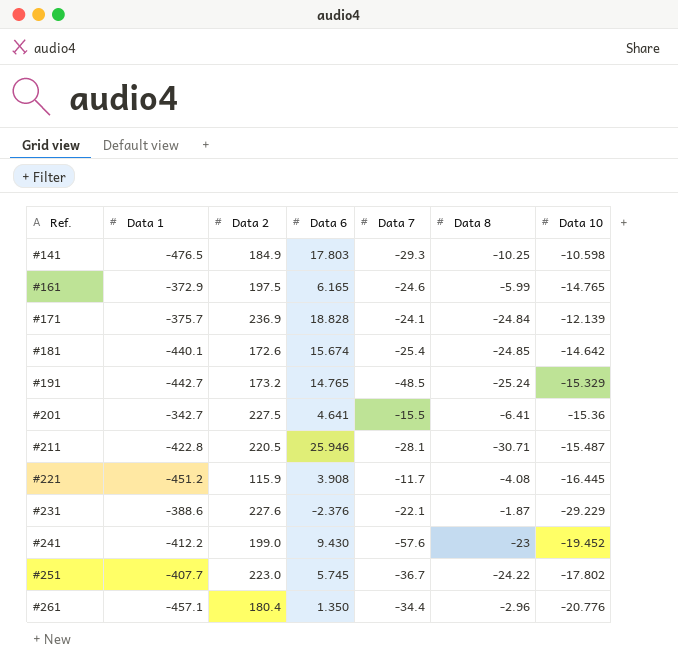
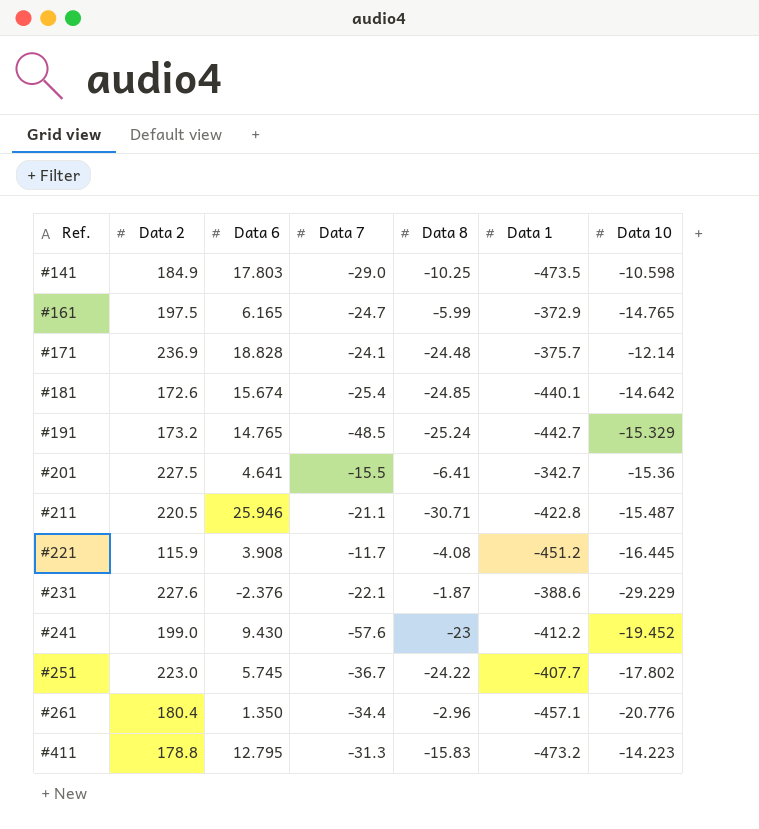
column Data 1 | position: 2 -> 6
#141 | Data 7: -29.3 -> -29.0
#141 | Data 1: -476.5 -> -473.5
#161 | Data 7: -24.6 -> -24.7
#171 | Data 8: -24.84 -> -24.48
#171 | Data 10: -12.139 -> -12.14
#211 | Data 7: -28.1 -> -21.1
row #411: none -> 178.8 | 12.795 | -31.3 | -15.83 | -473.2 | -14.223

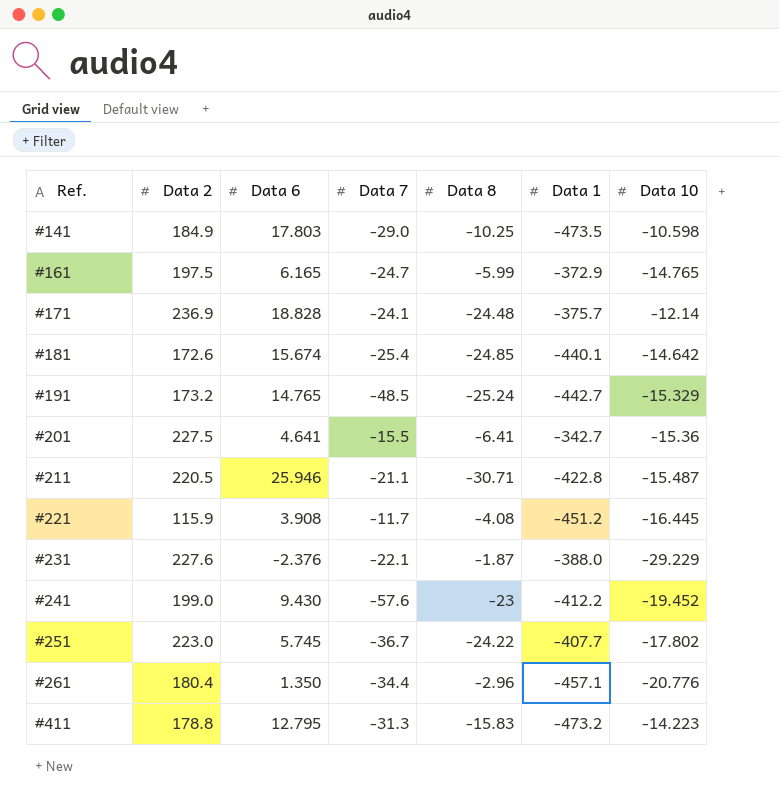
#231 | Data 1: -388.6 -> -388.0

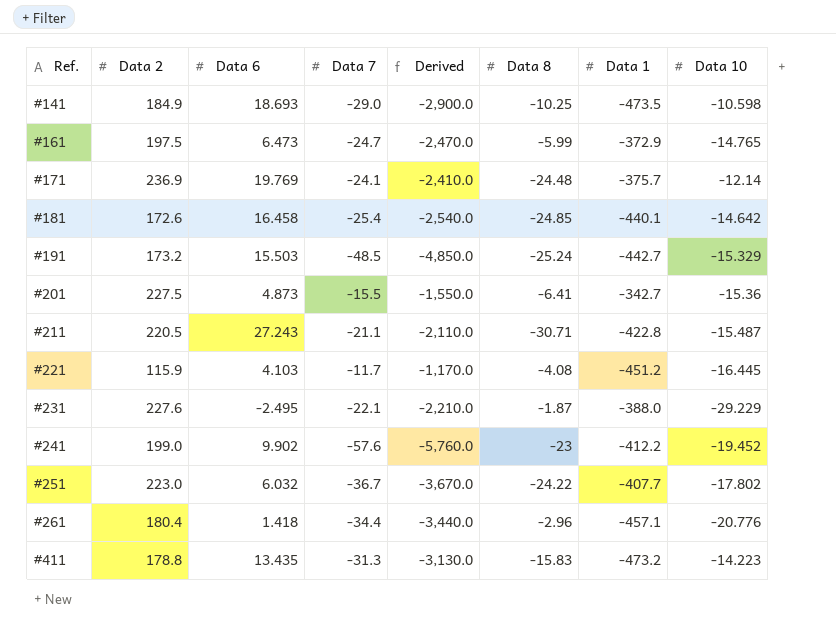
column Derived | formula: none -> [Data 7] * 100
#141 | Data 6: 17.803 -> 18.693
#161 | Data 6: 6.165 -> 6.473
#171 | Data 6: 18.828 -> 19.769
#181 | Data 6: 15.674 -> 16.458
#191 | Data 6: 14.765 -> 15.503
#201 | Data 6: 4.641 -> 4.873
#211 | Data 6: 25.946 -> 27.243
#221 | Data 6: 3.908 -> 4.103
#231 | Data 6: -2.376 -> -2.495
#241 | Data 6: 9.430 -> 9.902
#251 | Data 6: 5.745 -> 6.032
#261 | Data 6: 1.350 -> 1.418
#411 | Data 6: 12.795 -> 13.435

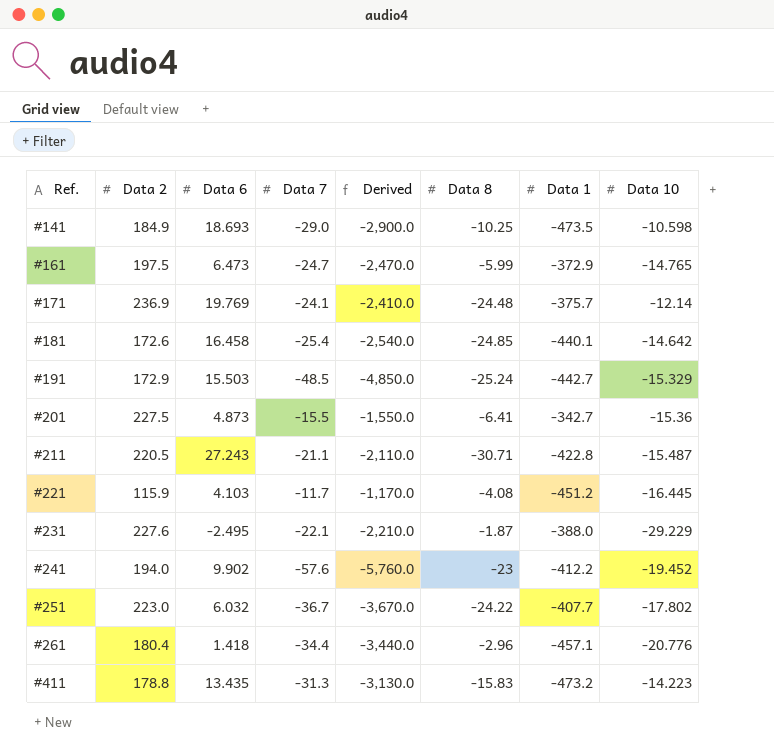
#191 | Data 2: 173.2 -> 172.9
#241 | Data 2: 199.0 -> 194.0

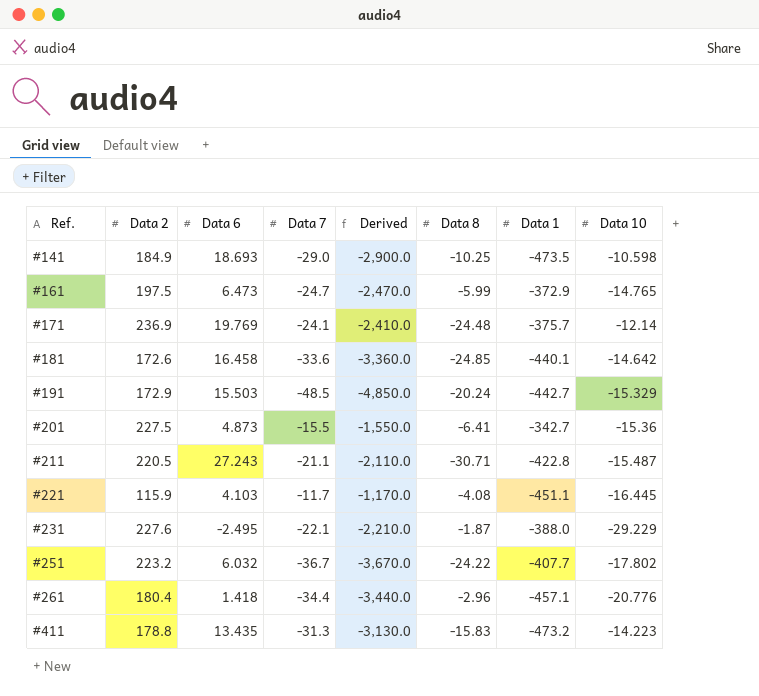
row #241: 194.0 | 9.902 | -57.6 | -5,760.0 | -23 | -412.2 | -19.452 -> none
#181 | Data 7: -25.4 -> -33.6
#181 | Derived: -2,540.0 -> -3,360.0
#191 | Data 8: -25.24 -> -20.24
#221 | Data 1: -451.2 -> -451.1
#251 | Data 2: 223.0 -> 223.2

